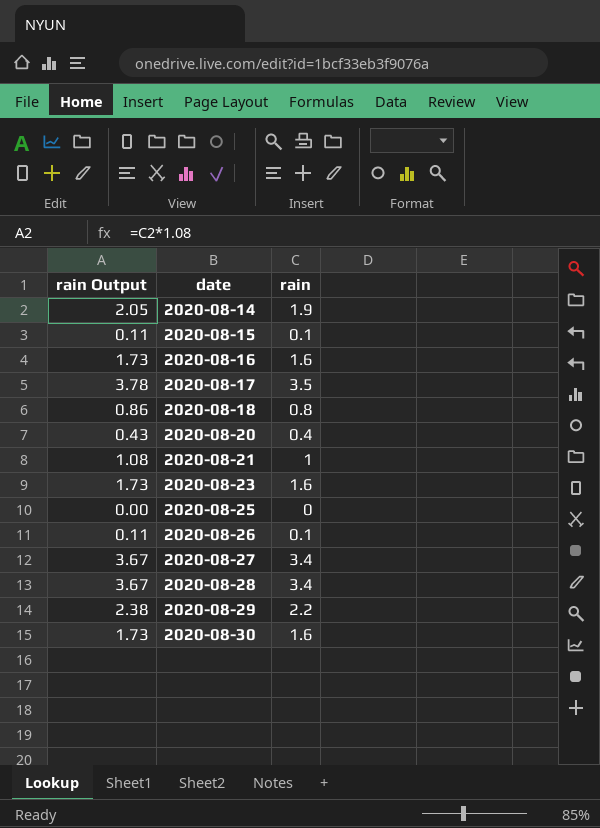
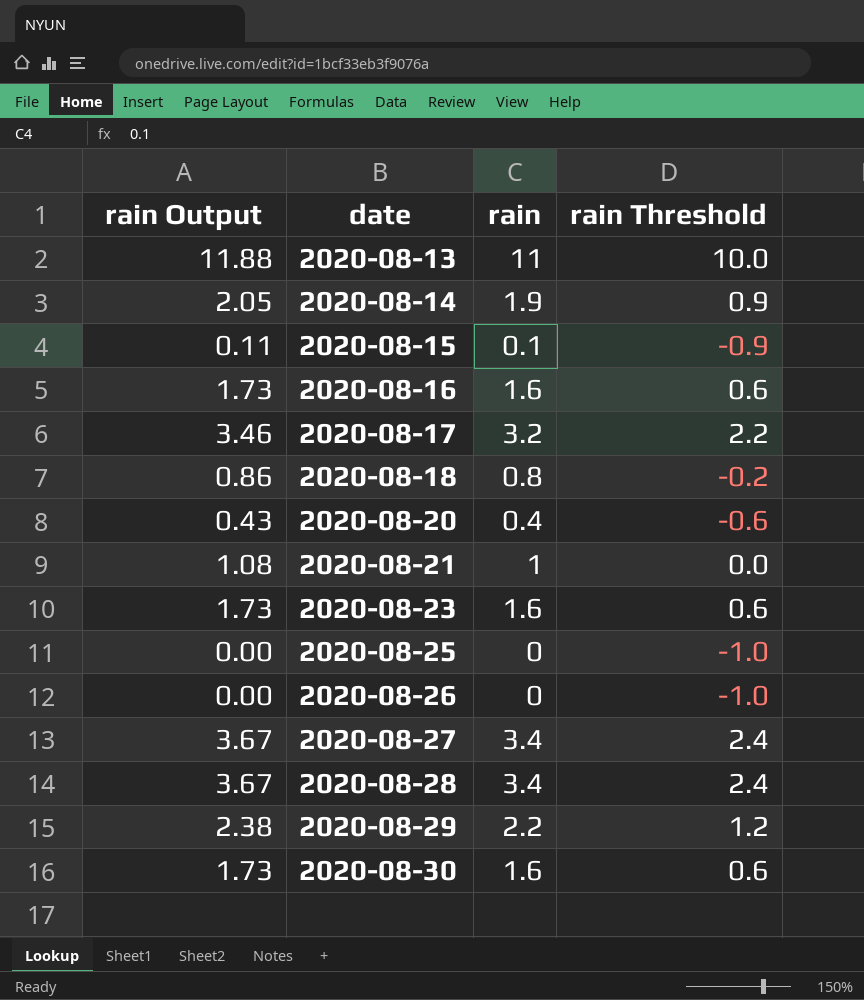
column rain Threshold | formula: none -> [rain] - 1
row 2020-08-13: none -> 11.88 | 11 | 10.0
2020-08-17 | rain Output: 3.78 -> 3.46
2020-08-17 | rain: 3.5 -> 3.2
2020-08-26 | rain Output: 0.11 -> 0.00
2020-08-26 | rain: 0.1 -> 0

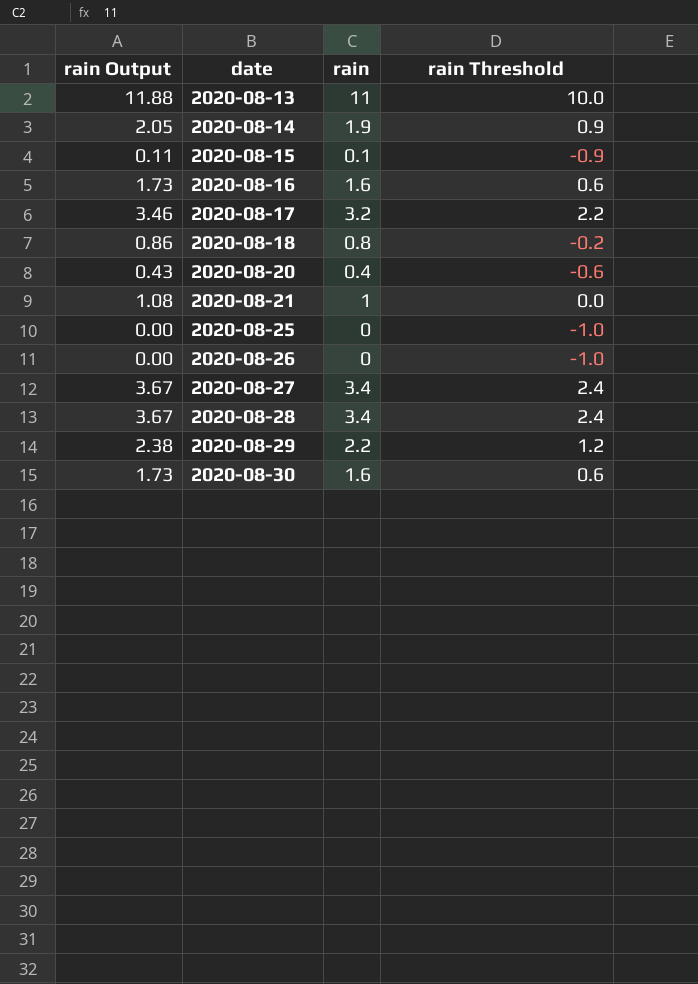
row 2020-08-23: 1.73 | 1.6 | 0.6 -> none

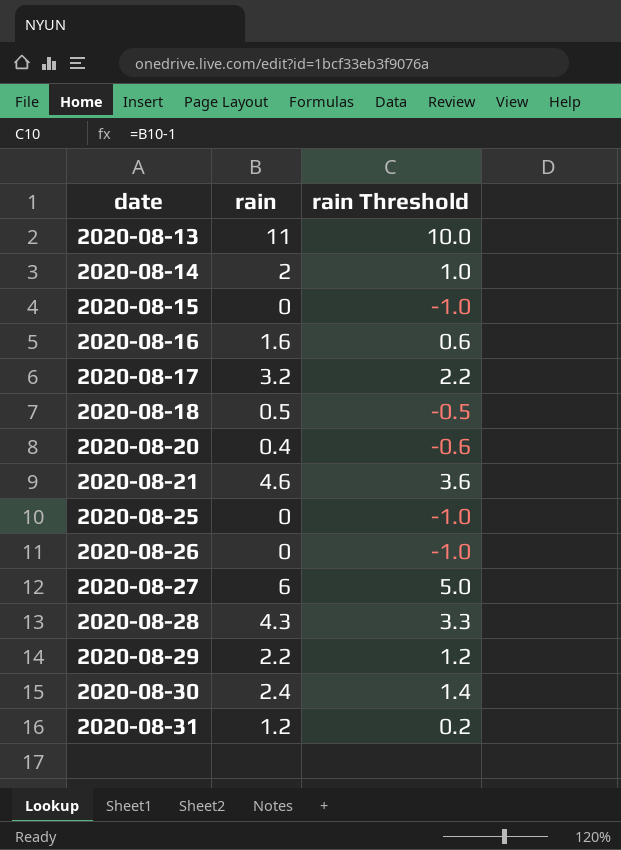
column rain Output | formula: [rain] * 1.08 -> none
2020-08-14 | rain: 1.9 -> 2
2020-08-14 | rain Threshold: 0.9 -> 1.0
2020-08-15 | rain: 0.1 -> 0
2020-08-15 | rain Threshold: -0.9 -> -1.0
2020-08-18 | rain: 0.8 -> 0.5
2020-08-18 | rain Threshold: -0.2 -> -0.5
2020-08-21 | rain: 1 -> 4.6
2020-08-21 | rain Threshold: 0.0 -> 3.6
2020-08-27 | rain: 3.4 -> 6
2020-08-27 | rain Threshold: 2.4 -> 5.0
2020-08-28 | rain: 3.4 -> 4.3
2020-08-28 | rain Threshold: 2.4 -> 3.3
2020-08-30 | rain: 1.6 -> 2.4
2020-08-30 | rain Threshold: 0.6 -> 1.4
row 2020-08-31: none -> 1.2 | 0.2

